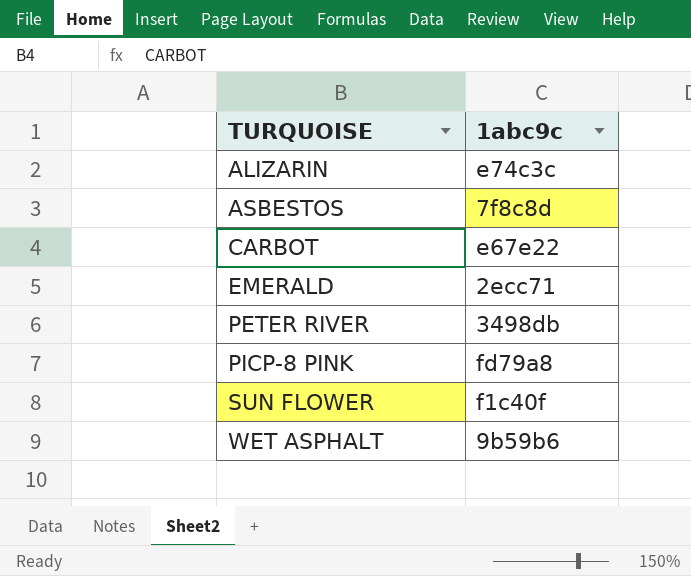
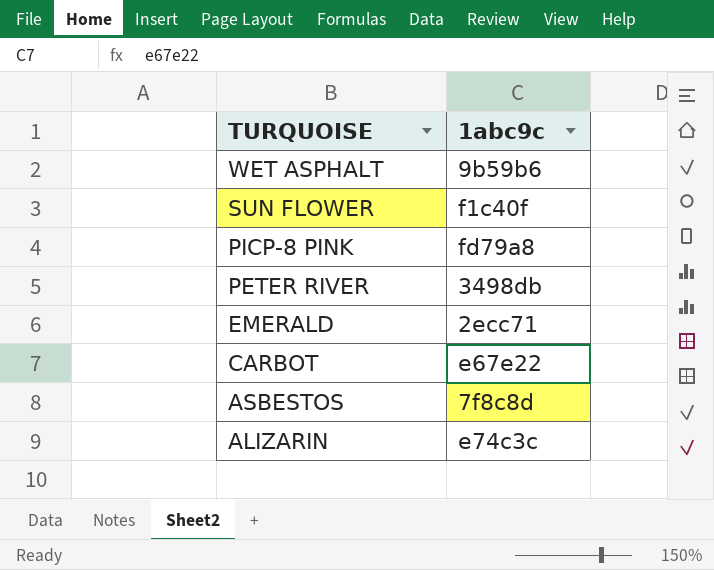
row order: TURQUOISE ascending -> TURQUOISE descending

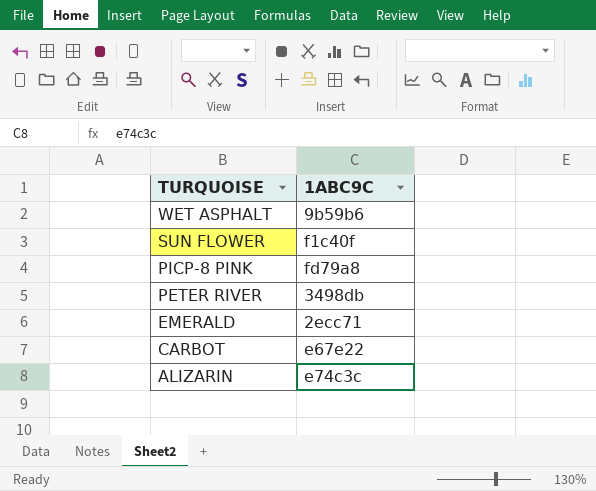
column name: 1abc9c -> 1ABC9C
row ASBESTOS: 7f8c8d -> none

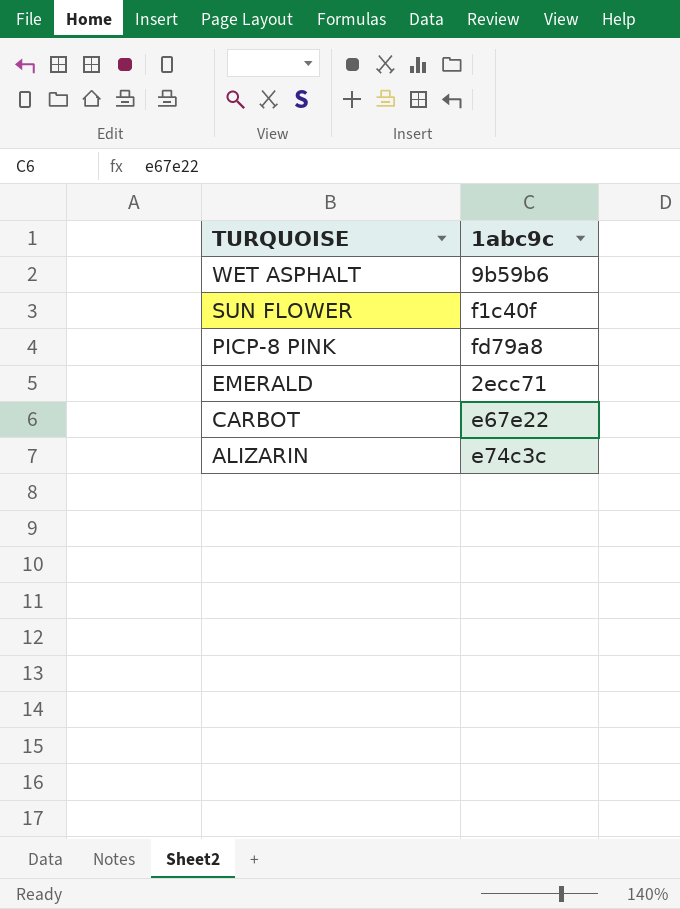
column name: 1ABC9C -> 1abc9c
row PETER RIVER: 3498db -> none

